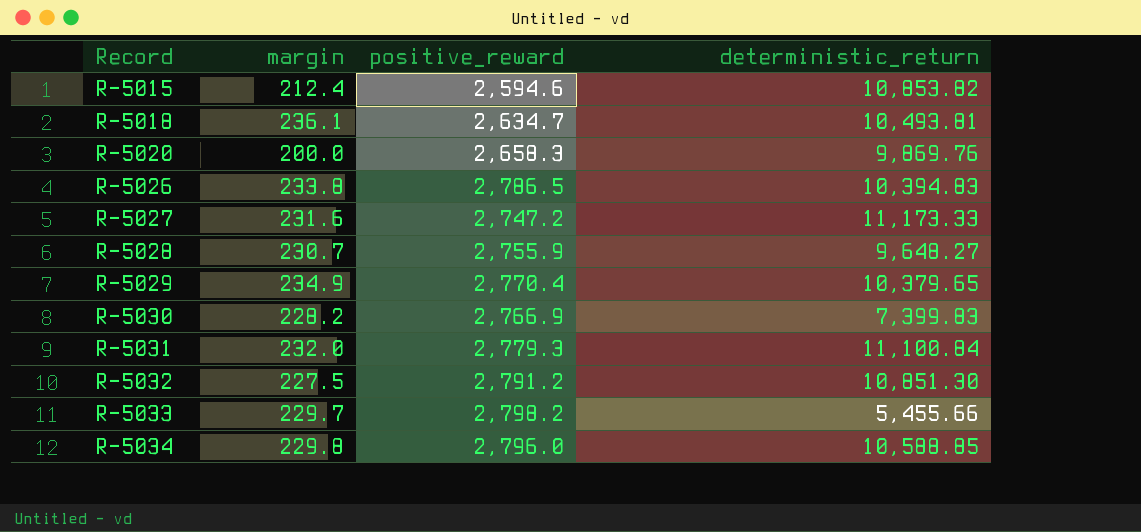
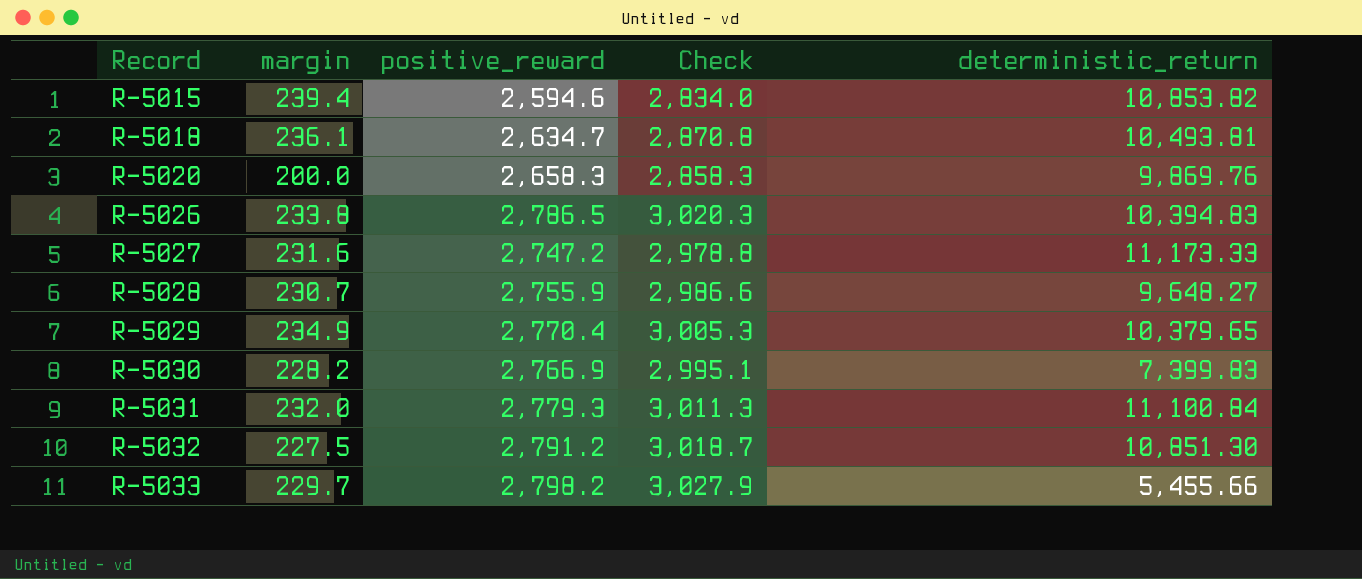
column Check | formula: none -> [margin] + [positive_reward]
row R-5034: 229.8 | 2,796.0 | 10,588.85 -> none
R-5015 | margin: 212.4 -> 239.4

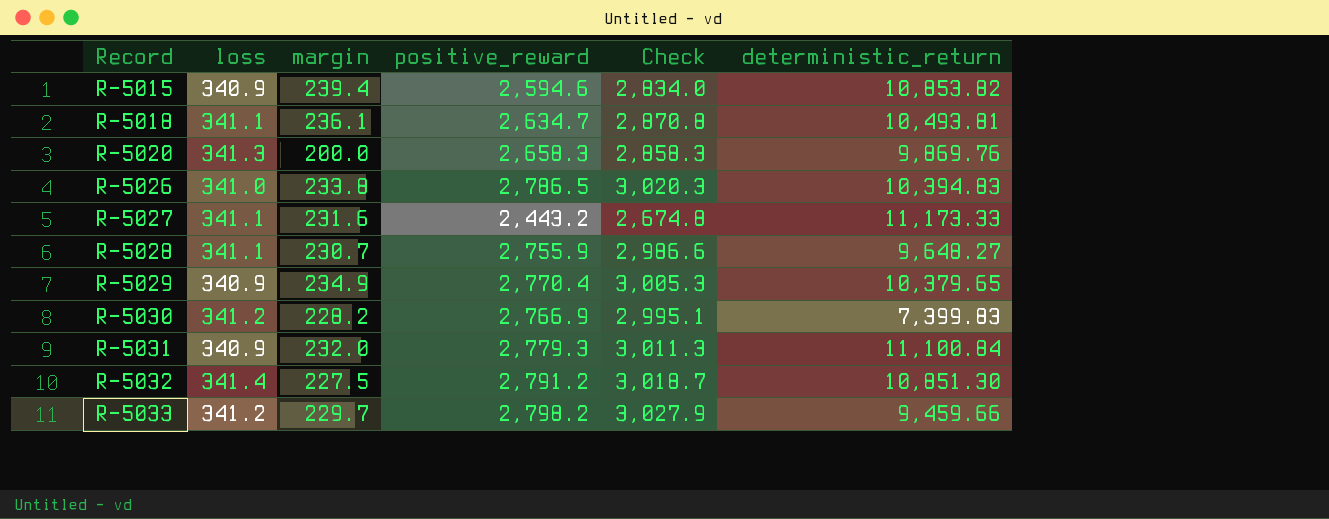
column loss | position: none -> 2
R-5027 | positive_reward: 2,747.2 -> 2,443.2
R-5027 | Check: 2,978.8 -> 2,674.8
R-5033 | deterministic_return: 5,455.66 -> 9,459.66

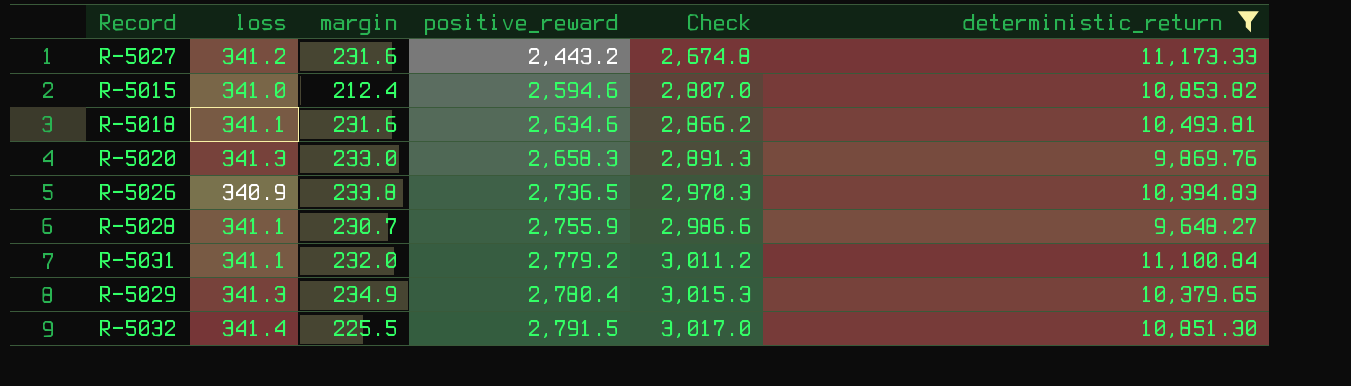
filter: none -> deterministic_return >= 9,648.27
row order: Record ascending -> positive_reward ascending
R-5027 | loss: 341.1 -> 341.2
R-5015 | loss: 340.9 -> 341.0
R-5015 | margin: 239.4 -> 212.4
R-5015 | Check: 2,834.0 -> 2,807.0
R-5018 | margin: 236.1 -> 231.6
R-5018 | positive_reward: 2,634.7 -> 2,634.6
R-5018 | Check: 2,870.8 -> 2,866.2
R-5020 | margin: 200.0 -> 233.0
R-5020 | Check: 2,858.3 -> 2,891.3
R-5026 | loss: 341.0 -> 340.9
R-5026 | positive_reward: 2,786.5 -> 2,736.5
R-5026 | Check: 3,020.3 -> 2,970.3
R-5031 | loss: 340.9 -> 341.1
R-5031 | positive_reward: 2,779.3 -> 2,779.2
R-5031 | Check: 3,011.3 -> 3,011.2
R-5029 | loss: 340.9 -> 341.3
R-5029 | positive_reward: 2,770.4 -> 2,780.4
R-5029 | Check: 3,005.3 -> 3,015.3
R-5032 | margin: 227.5 -> 225.5
R-5032 | positive_reward: 2,791.2 -> 2,791.5
R-5032 | Check: 3,018.7 -> 3,017.0

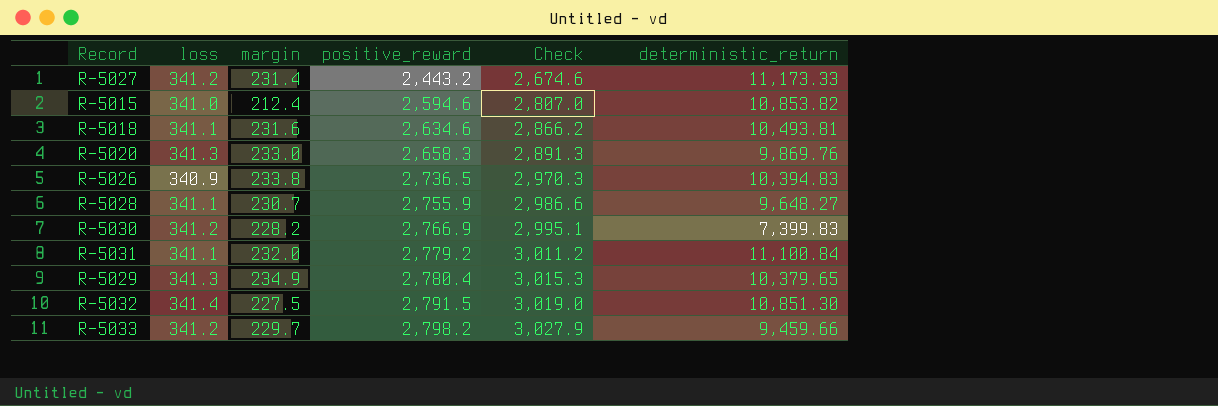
filter: deterministic_return >= 9,648.27 -> none
R-5027 | margin: 231.6 -> 231.4
R-5027 | Check: 2,674.8 -> 2,674.6
R-5032 | margin: 225.5 -> 227.5
R-5032 | Check: 3,017.0 -> 3,019.0

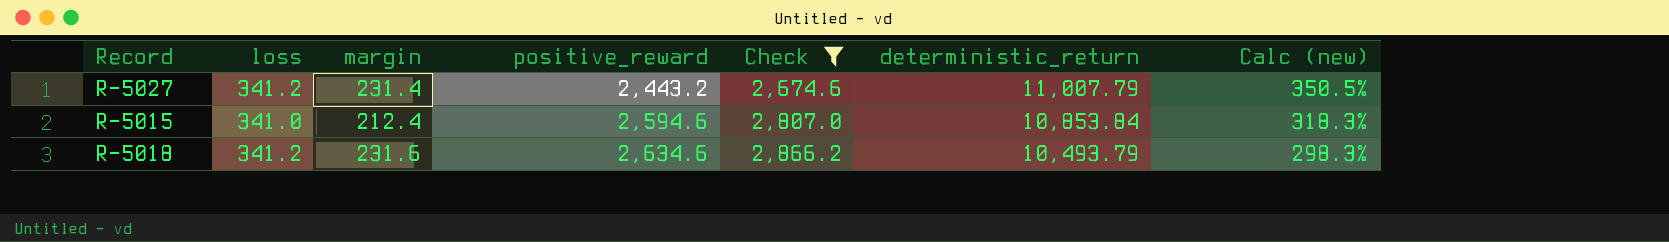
filter: none -> Check <= 2,866.2
column Calc (new) | formula: none -> ([deterministic_return] - [positive_reward]) / [positive_reward]
R-5027 | deterministic_return: 11,173.33 -> 11,007.79
R-5015 | deterministic_return: 10,853.82 -> 10,853.84
R-5018 | loss: 341.1 -> 341.2
R-5018 | deterministic_return: 10,493.81 -> 10,493.79

